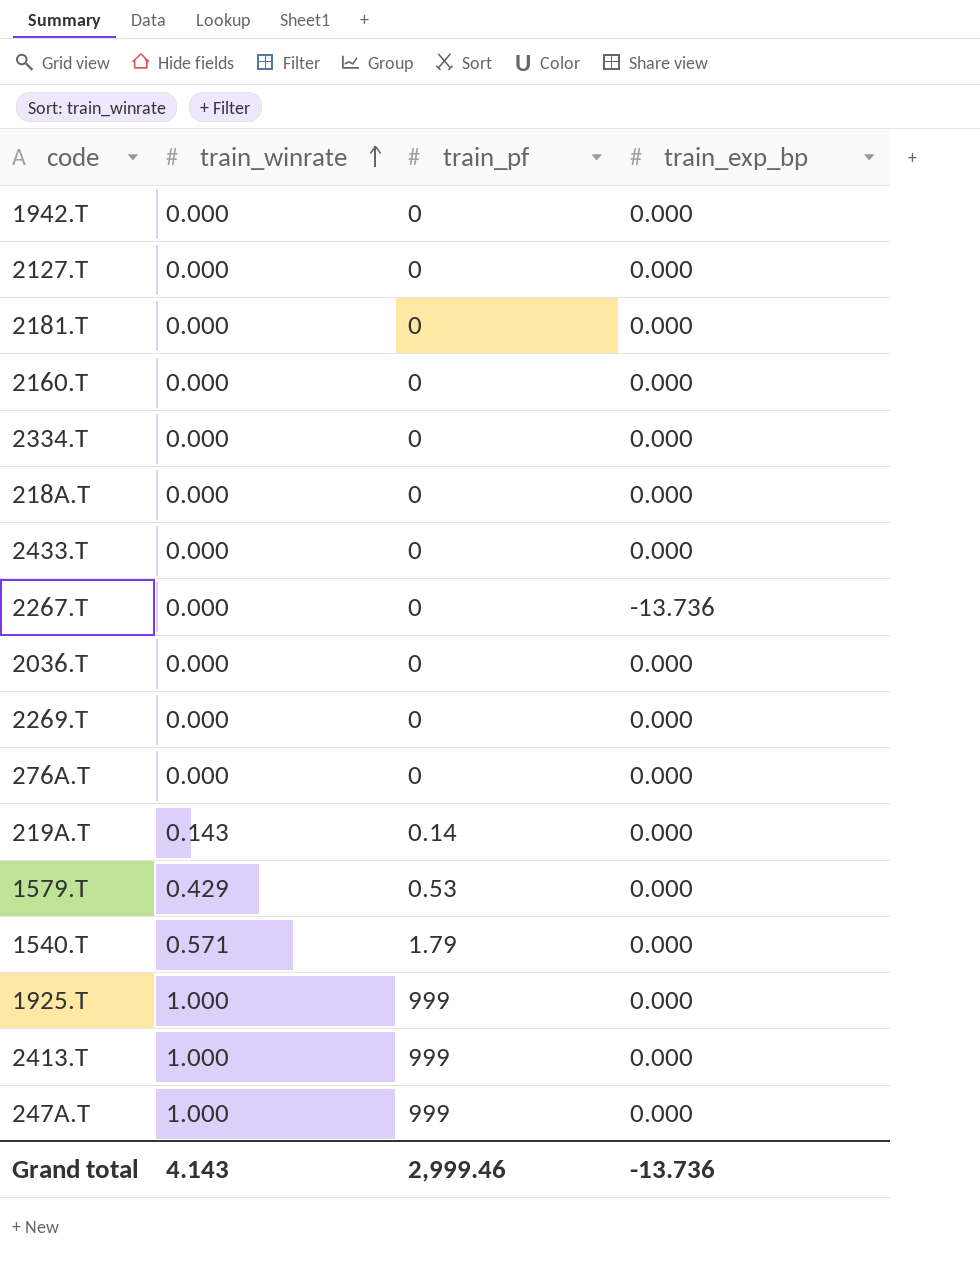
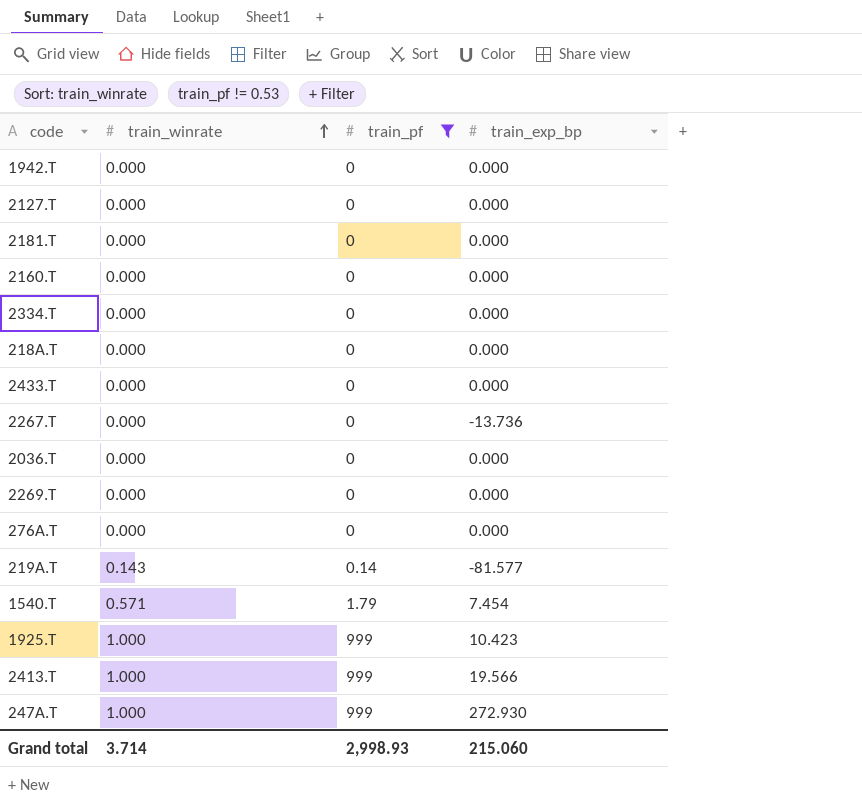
filter: none -> train_pf != 0.53
219A.T | train_exp_bp: 0.000 -> -81.577
1540.T | train_exp_bp: 0.000 -> 7.454
1925.T | train_exp_bp: 0.000 -> 10.423
2413.T | train_exp_bp: 0.000 -> 19.566
247A.T | train_exp_bp: 0.000 -> 272.930
Grand total | train_winrate: 4.143 -> 3.714
Grand total | train_pf: 2,999.46 -> 2,998.93
Grand total | train_exp_bp: -13.736 -> 215.060

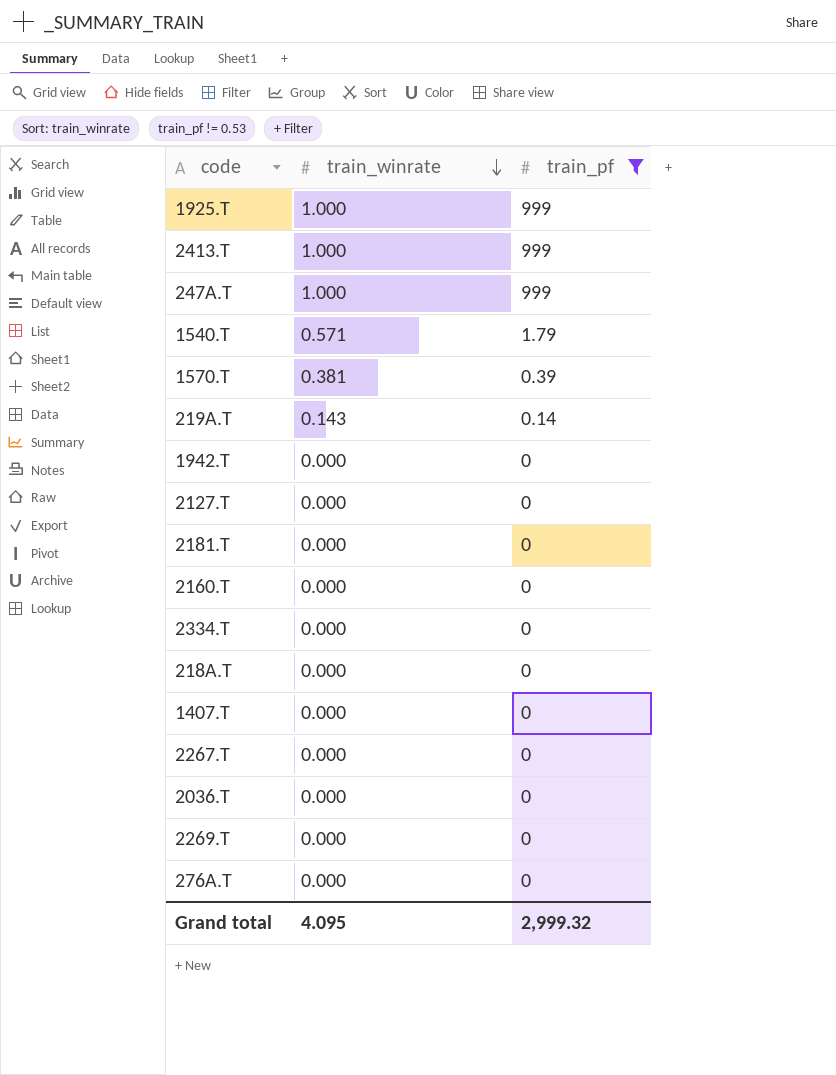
row order: train_winrate ascending -> train_winrate descending
column train_exp_bp | position: 4 -> none
row 2433.T: 0.000 | 0 | 0.000 -> none
row 1570.T: none -> 0.381 | 0.39
row 1407.T: none -> 0.000 | 0
Grand total | train_winrate: 3.714 -> 4.095
Grand total | train_pf: 2,998.93 -> 2,999.32

